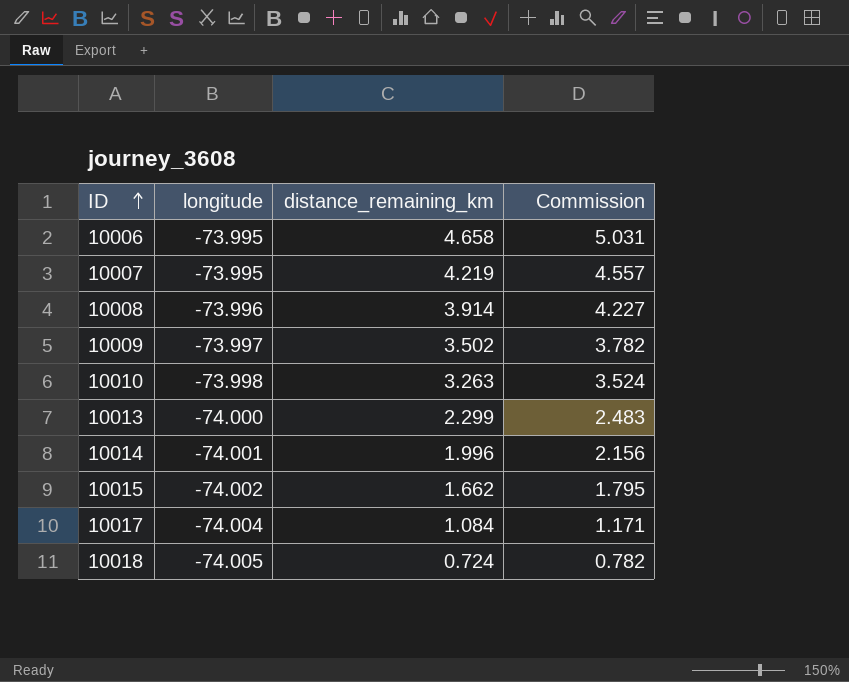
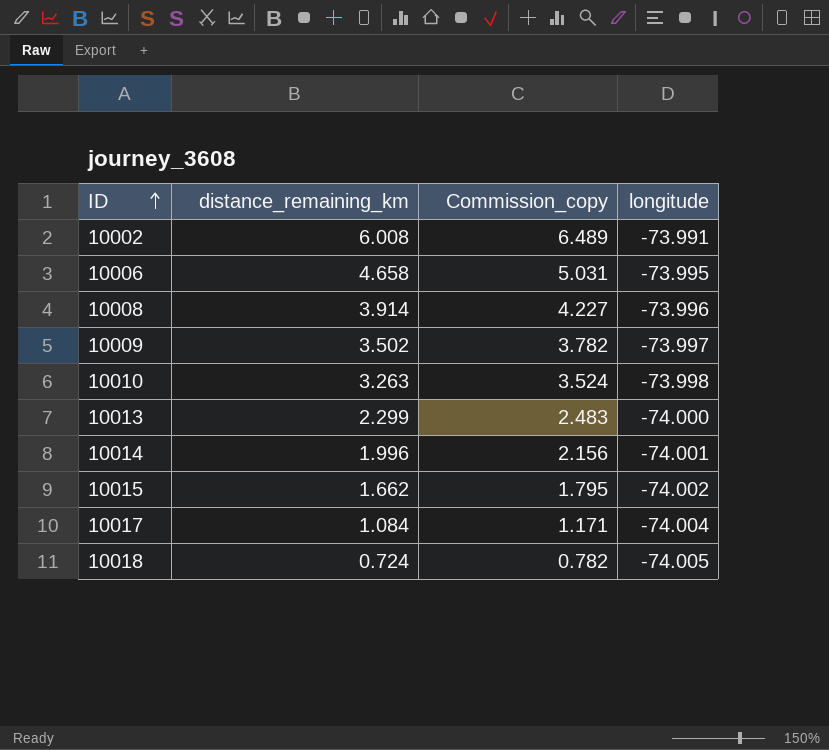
column name: Commission -> Commission_copy
column longitude | position: 2 -> 4
row 10007: -73.995 | 4.219 | 4.557 -> none
row 10002: none -> 6.008 | 6.489 | -73.991

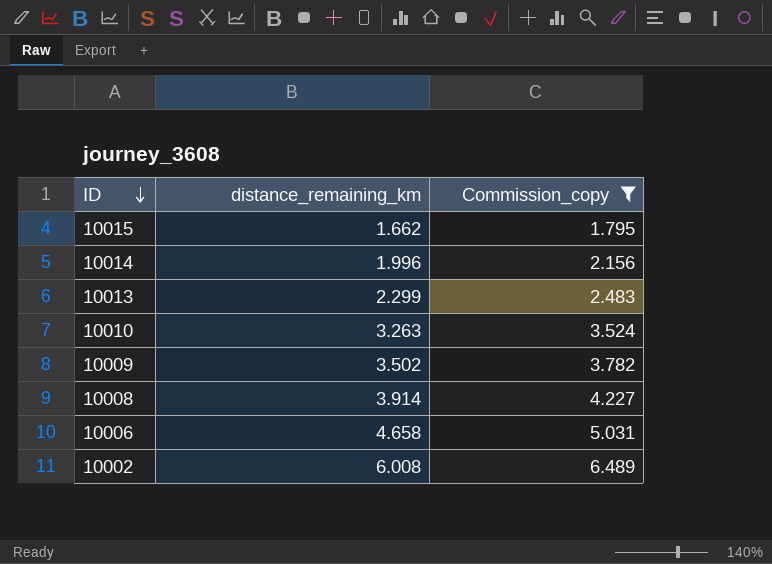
filter: none -> Commission_copy >= 1.795
row order: ID ascending -> ID descending
column longitude | position: 4 -> none

